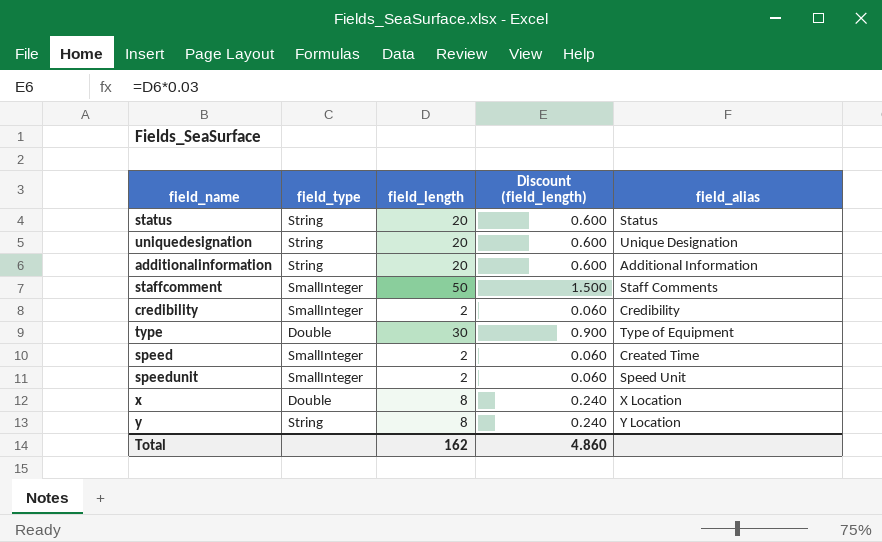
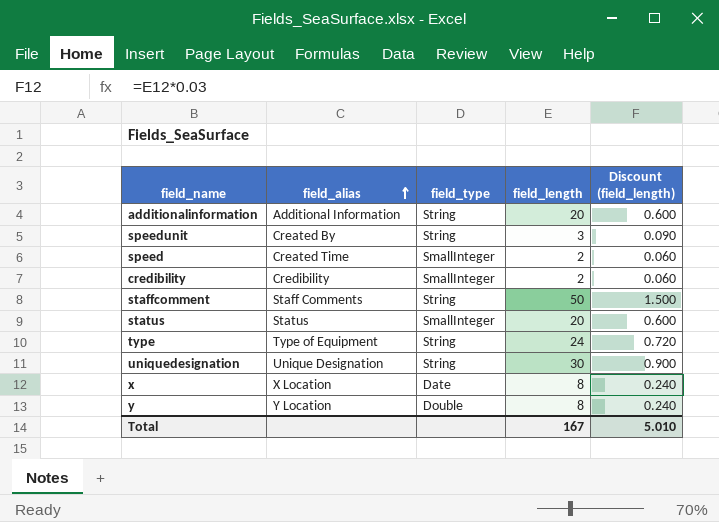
row order: none -> field_alias ascending
column field_alias | position: 5 -> 2
speedunit | field_alias: Speed Unit -> Created By
speedunit | field_type: SmallInteger -> String
speedunit | field_length: 2 -> 3
speedunit | Discount (field_length): 0.060 -> 0.090
staffcomment | field_type: SmallInteger -> String
status | field_type: String -> SmallInteger
type | field_type: Double -> String
type | field_length: 30 -> 24
type | Discount (field_length): 0.900 -> 0.720
uniquedesignation | field_length: 20 -> 30
uniquedesignation | Discount (field_length): 0.600 -> 0.900
x | field_type: Double -> Date
y | field_type: String -> Double
Total | field_length: 162 -> 167
Total | Discount (field_length): 4.860 -> 5.010

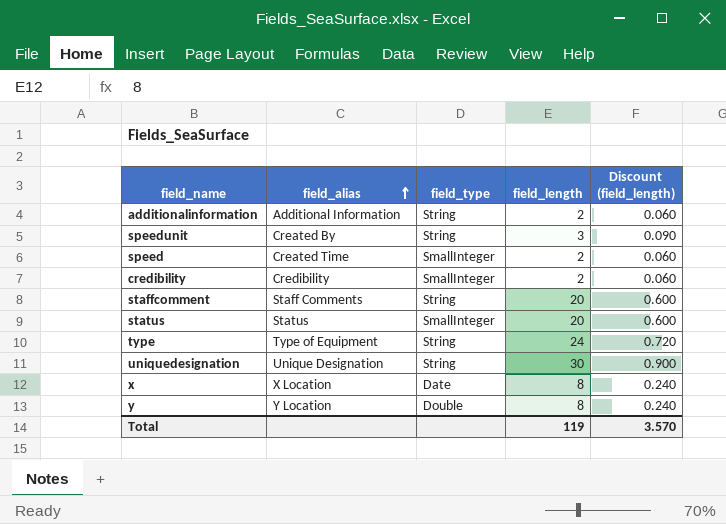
additionalinformation | field_length: 20 -> 2
additionalinformation | Discount (field_length): 0.600 -> 0.060
staffcomment | field_length: 50 -> 20
staffcomment | Discount (field_length): 1.500 -> 0.600
Total | field_length: 167 -> 119
Total | Discount (field_length): 5.010 -> 3.570

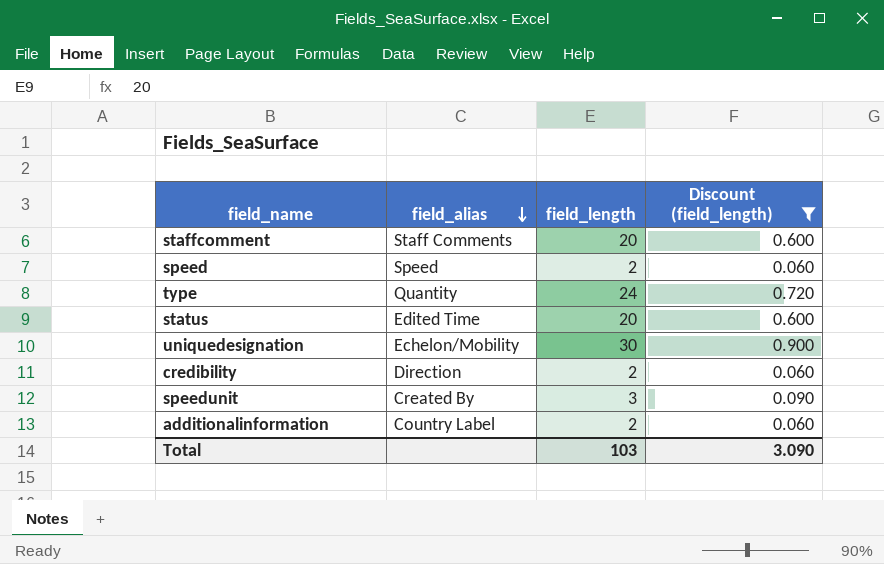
filter: none -> Discount (field_length) != 0.240
row order: field_alias ascending -> field_alias descending
column field_type | position: 3 -> none
speed | field_alias: Created Time -> Speed
type | field_alias: Type of Equipment -> Quantity
status | field_alias: Status -> Edited Time
uniquedesignation | field_alias: Unique Designation -> Echelon/Mobility
credibility | field_alias: Credibility -> Direction
additionalinformation | field_alias: Additional Information -> Country Label
Total | field_length: 119 -> 103
Total | Discount (field_length): 3.570 -> 3.090

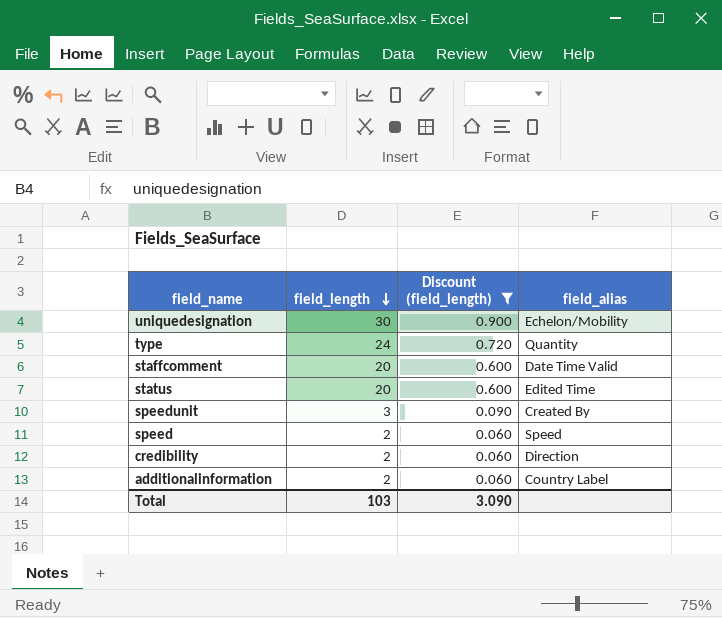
row order: field_alias descending -> field_length descending
column field_alias | position: 2 -> 4
staffcomment | field_alias: Staff Comments -> Date Time Valid

